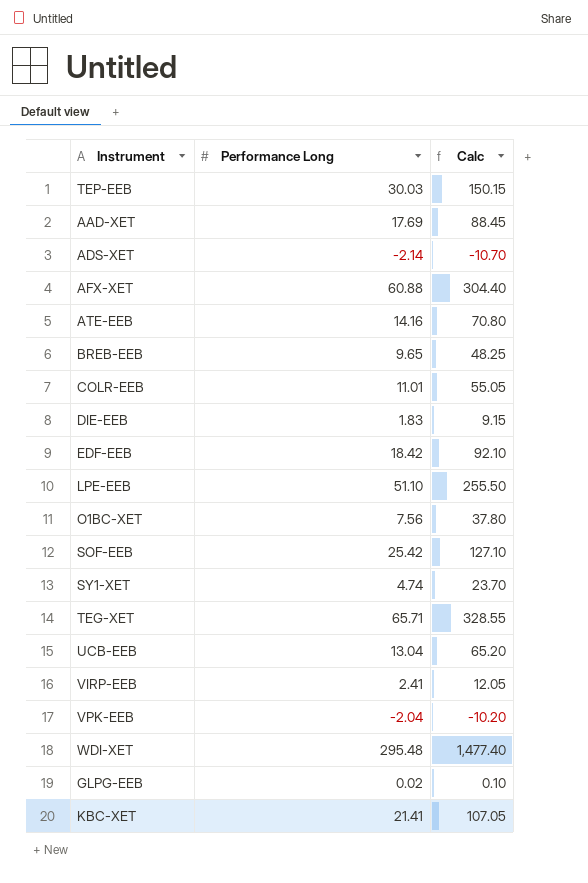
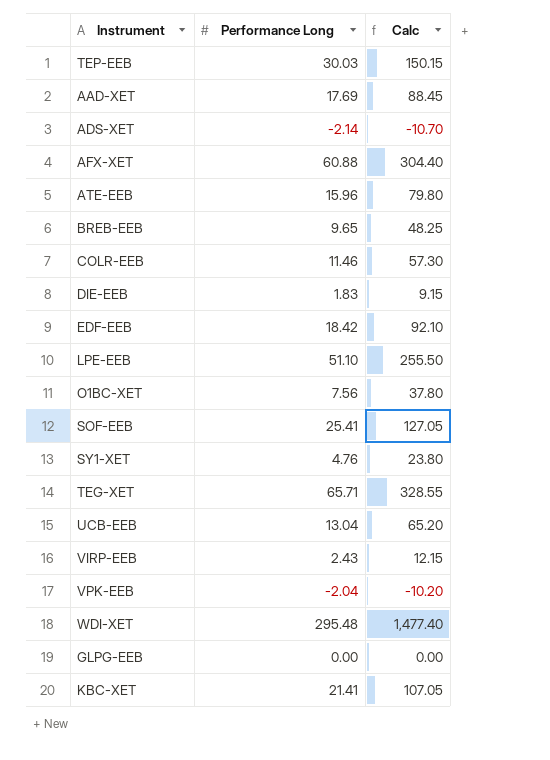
ATE-EEB | Performance Long: 14.16 -> 15.96
ATE-EEB | Calc: 70.80 -> 79.80
COLR-EEB | Performance Long: 11.01 -> 11.46
COLR-EEB | Calc: 55.05 -> 57.30
SOF-EEB | Performance Long: 25.42 -> 25.41
SOF-EEB | Calc: 127.10 -> 127.05
SY1-XET | Performance Long: 4.74 -> 4.76
SY1-XET | Calc: 23.70 -> 23.80
VIRP-EEB | Performance Long: 2.41 -> 2.43
VIRP-EEB | Calc: 12.05 -> 12.15
GLPG-EEB | Performance Long: 0.02 -> 0.00
GLPG-EEB | Calc: 0.10 -> 0.00

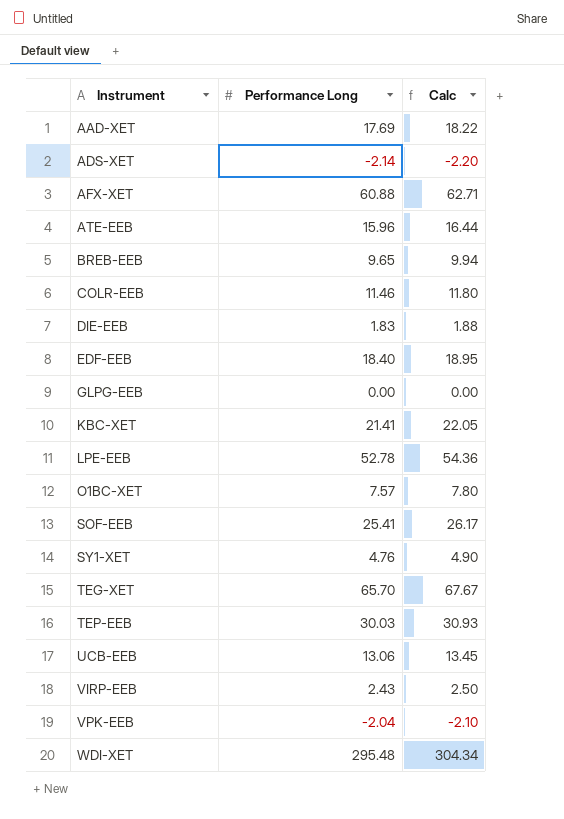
row order: none -> Instrument ascending
column Calc | formula: [Performance Long] * 5 -> [Performance Long] * 1.03
EDF-EEB | Performance Long: 18.42 -> 18.40
LPE-EEB | Performance Long: 51.10 -> 52.78
O1BC-XET | Performance Long: 7.56 -> 7.57
TEG-XET | Performance Long: 65.71 -> 65.70
UCB-EEB | Performance Long: 13.04 -> 13.06

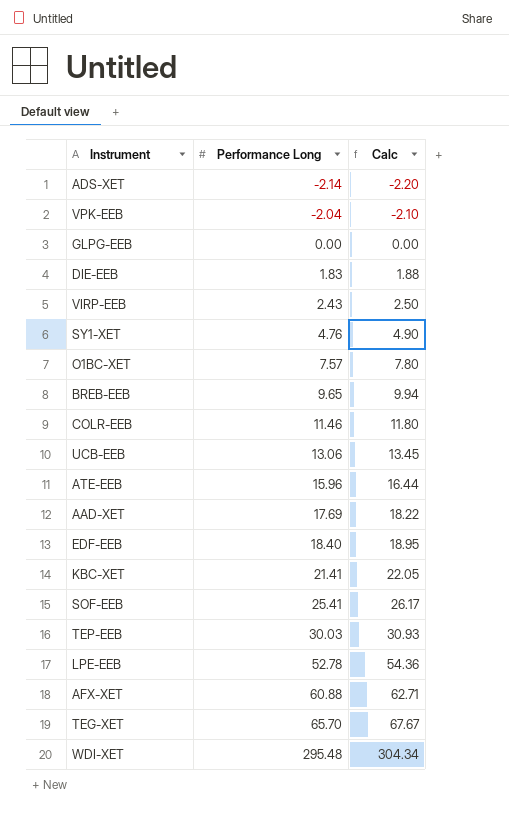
row order: Instrument ascending -> Performance Long ascending

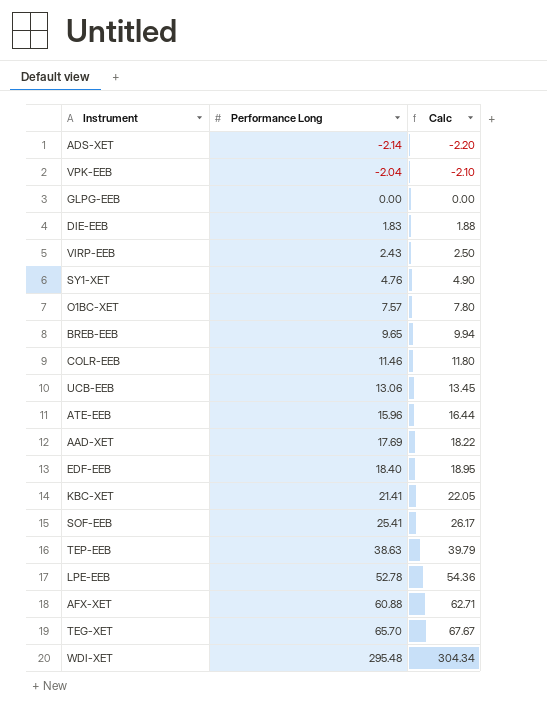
TEP-EEB | Performance Long: 30.03 -> 38.63
TEP-EEB | Calc: 30.93 -> 39.79

